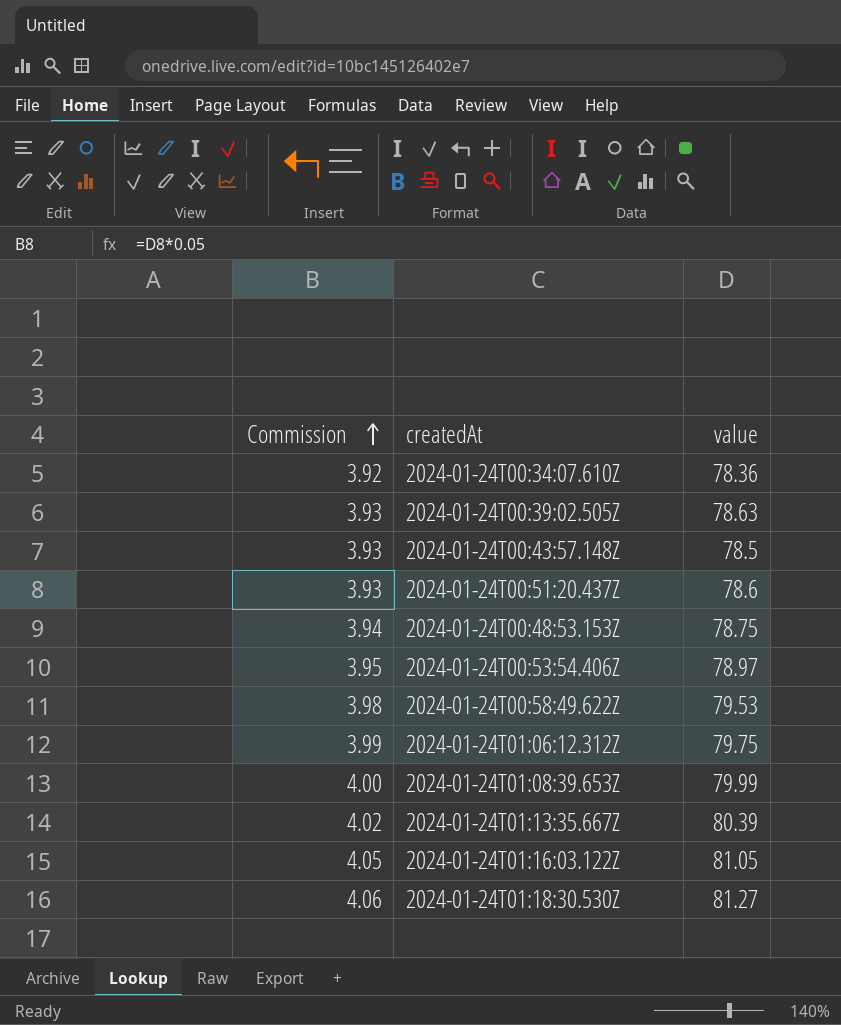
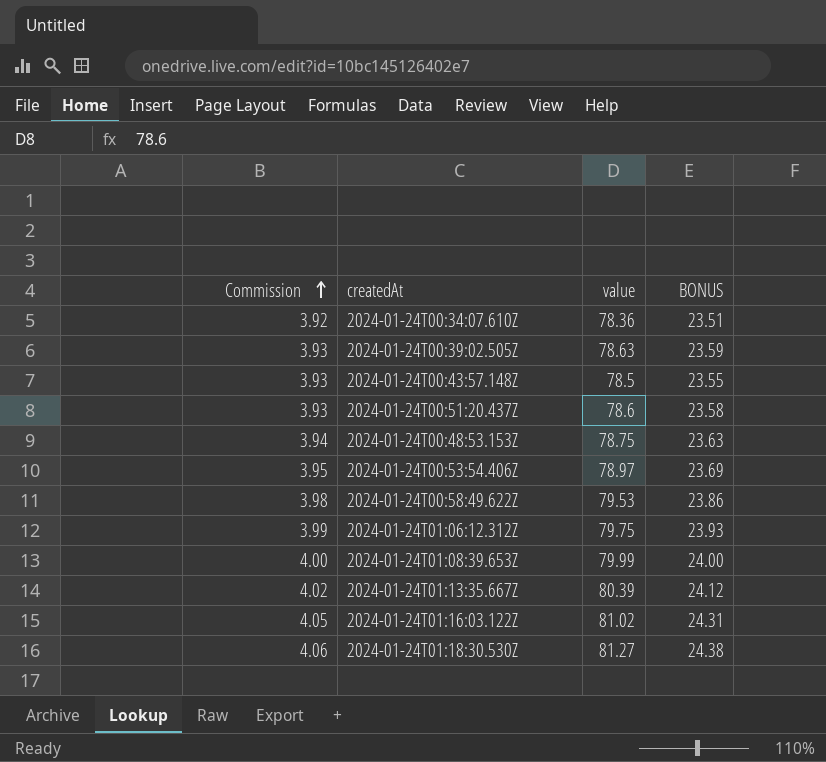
column BONUS | formula: none -> [value] * 0.3
2024-01-24T01:16:03.122Z | value: 81.05 -> 81.02

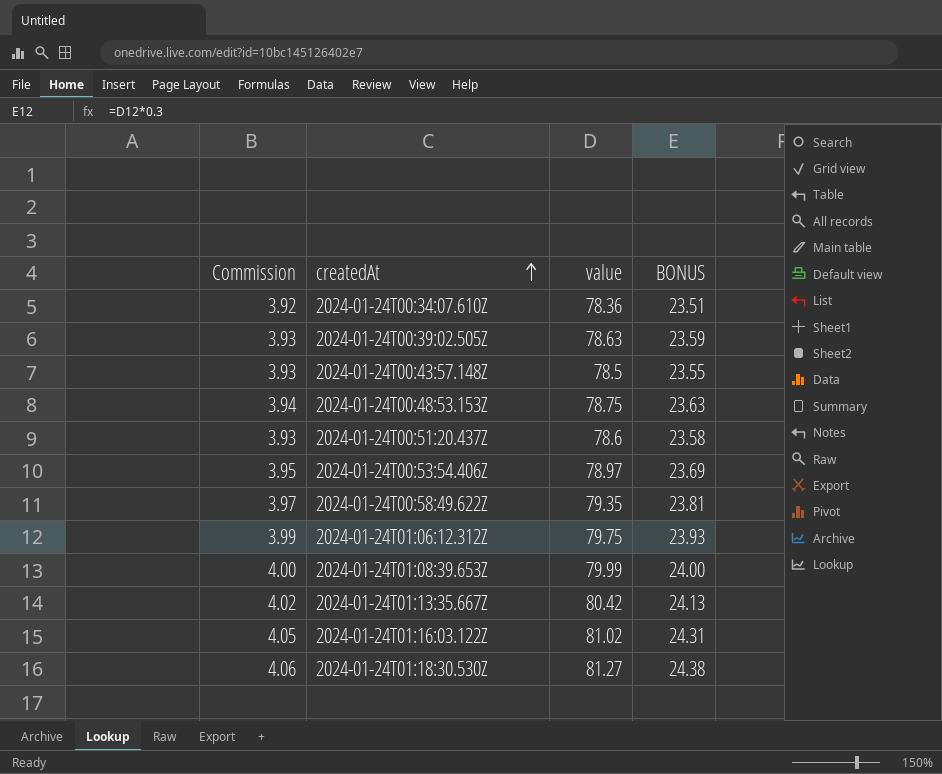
row order: Commission ascending -> createdAt ascending
2024-01-24T00:58:49.622Z | Commission: 3.98 -> 3.97
2024-01-24T00:58:49.622Z | value: 79.53 -> 79.35
2024-01-24T00:58:49.622Z | BONUS: 23.86 -> 23.81
2024-01-24T01:13:35.667Z | value: 80.39 -> 80.42
2024-01-24T01:13:35.667Z | BONUS: 24.12 -> 24.13

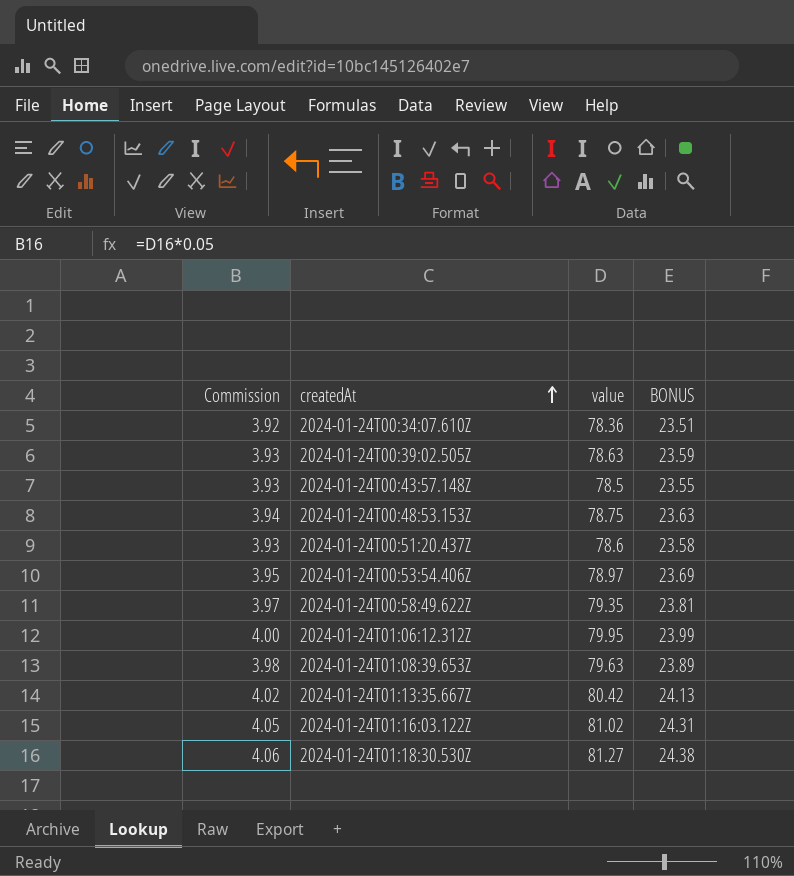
2024-01-24T01:06:12.312Z | Commission: 3.99 -> 4.00
2024-01-24T01:06:12.312Z | value: 79.75 -> 79.95
2024-01-24T01:06:12.312Z | BONUS: 23.93 -> 23.99
2024-01-24T01:08:39.653Z | Commission: 4.00 -> 3.98
2024-01-24T01:08:39.653Z | value: 79.99 -> 79.63
2024-01-24T01:08:39.653Z | BONUS: 24.00 -> 23.89

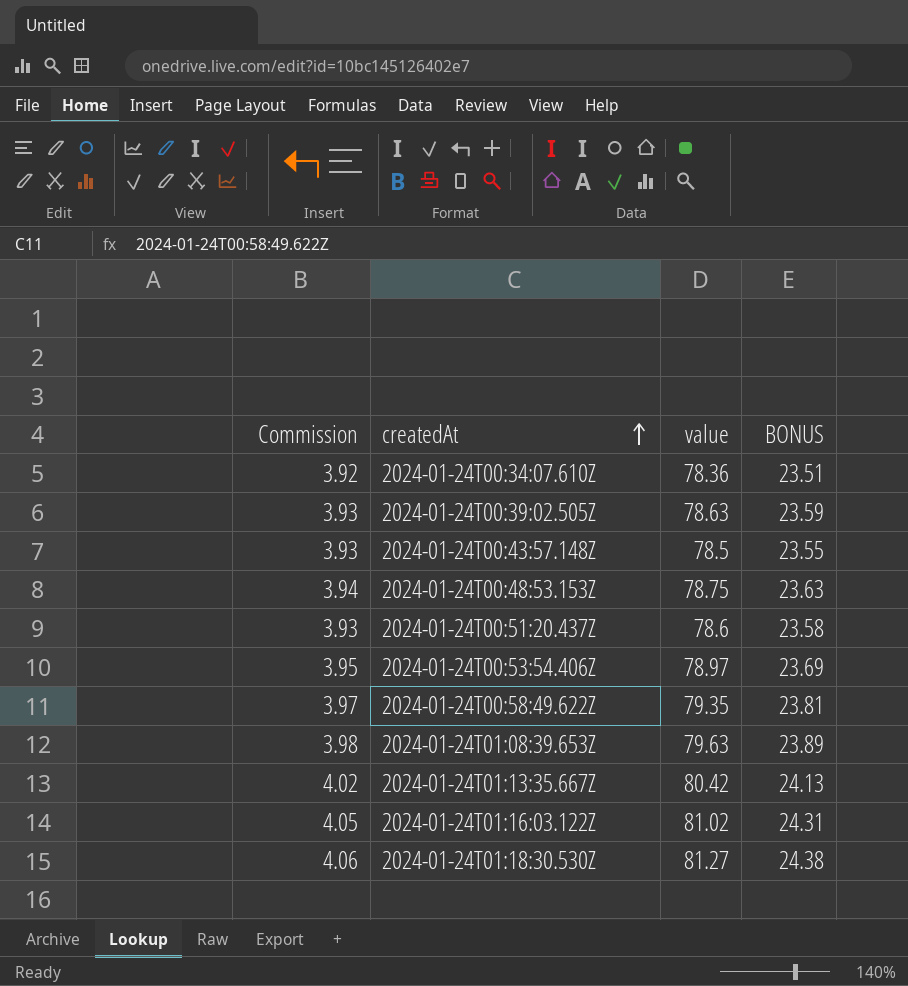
row 2024-01-24T01:06:12.312Z: 4.00 | 79.95 | 23.99 -> none

